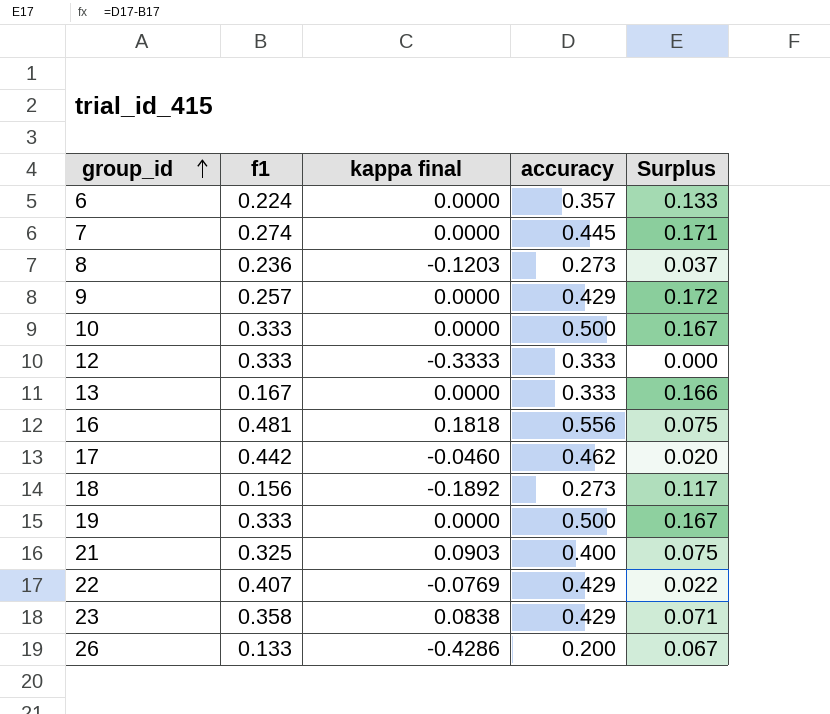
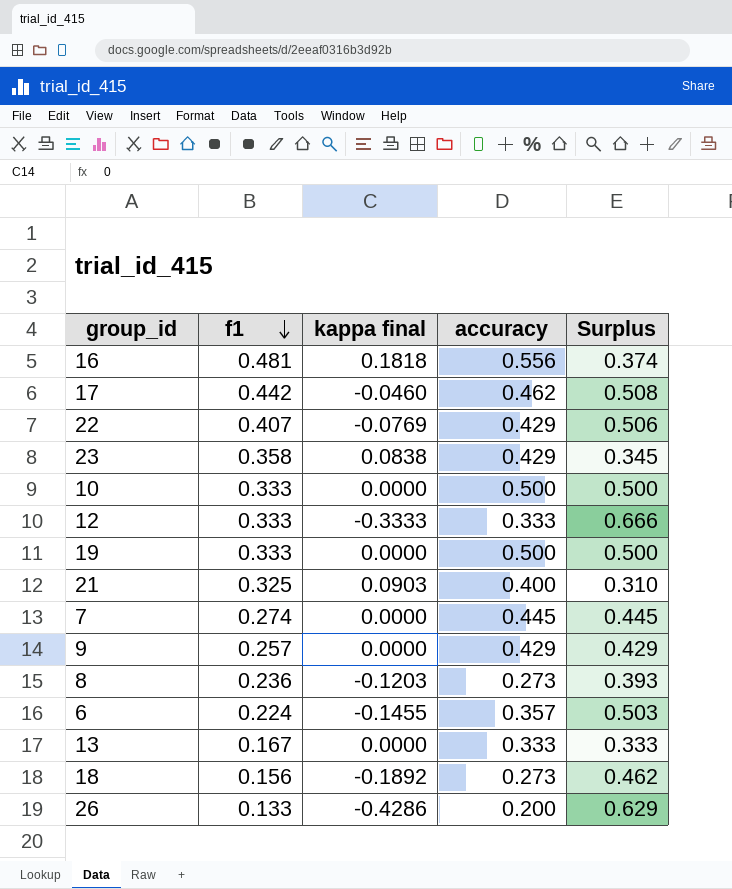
row order: group_id ascending -> f1 descending
column Surplus | formula: [accuracy] - [f1] -> [accuracy] - [kappa final]
6 | kappa final: 0.0000 -> -0.1455

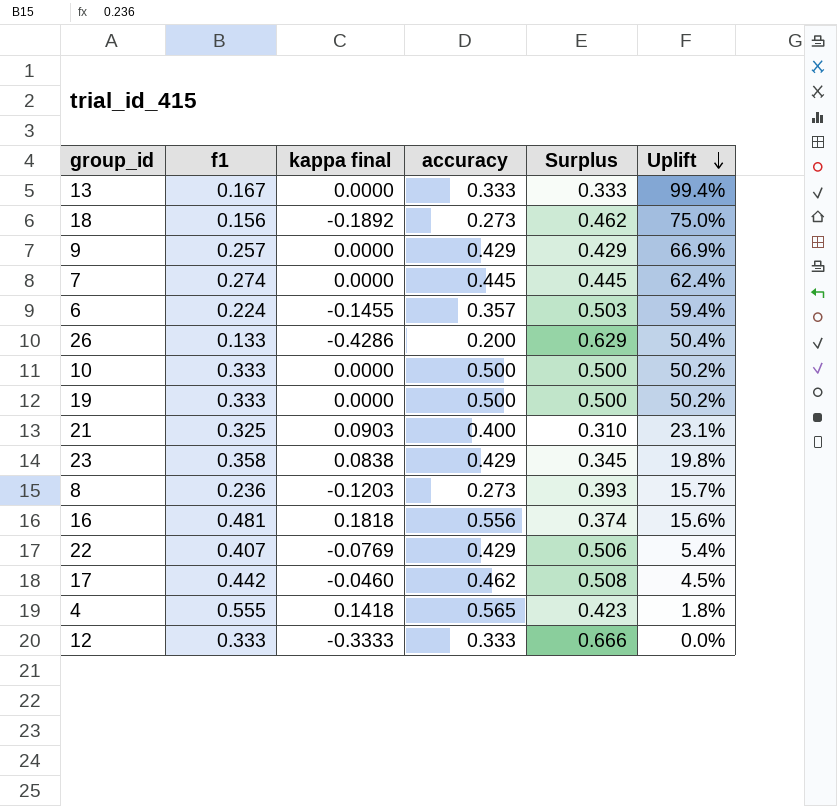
row order: f1 descending -> Uplift descending
column Uplift | formula: none -> ([accuracy] - [f1]) / [f1]
row 4: none -> 0.555 | 0.1418 | 0.565 | 0.423 | 1.8%

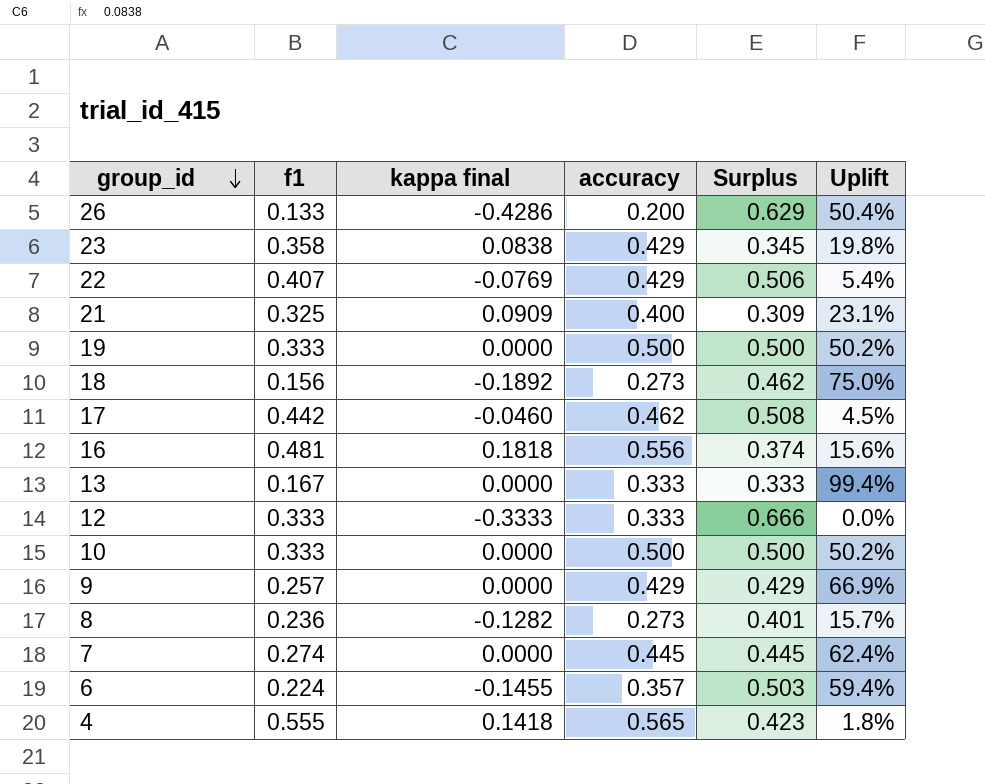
row order: Uplift descending -> group_id descending
21 | kappa final: 0.0903 -> 0.0909
21 | Surplus: 0.310 -> 0.309
8 | kappa final: -0.1203 -> -0.1282
8 | Surplus: 0.393 -> 0.401

